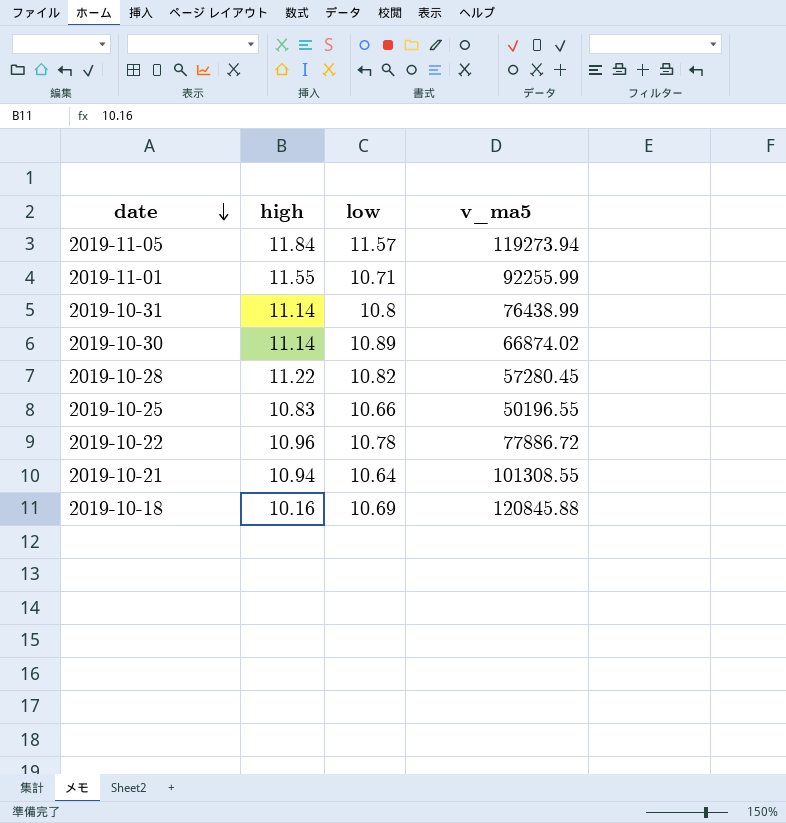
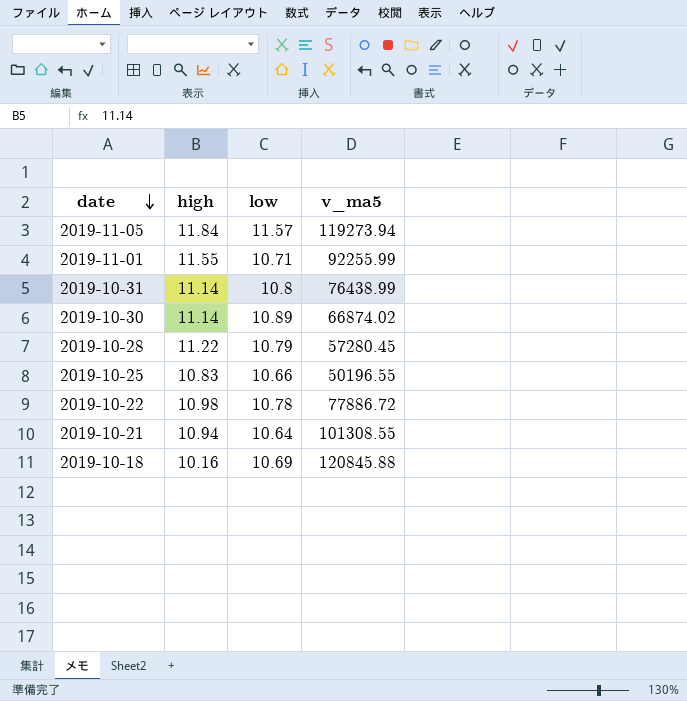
2019-10-28 | low: 10.82 -> 10.79
2019-10-22 | high: 10.96 -> 10.98

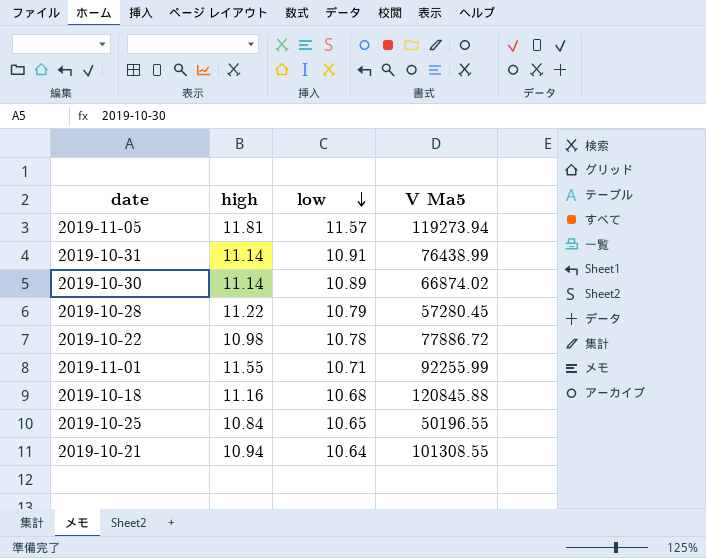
row order: date descending -> low descending
column name: v_ma5 -> V Ma5
2019-11-05 | high: 11.84 -> 11.81
2019-10-31 | low: 10.8 -> 10.91
2019-10-18 | high: 10.16 -> 11.16
2019-10-18 | low: 10.69 -> 10.68
2019-10-25 | high: 10.83 -> 10.84
2019-10-25 | low: 10.66 -> 10.65

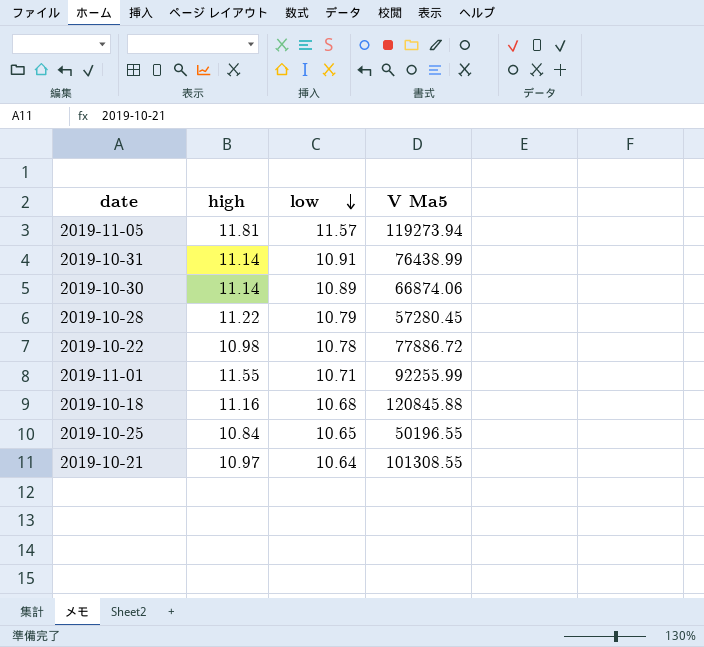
2019-10-30 | V Ma5: 66874.02 -> 66874.06
2019-10-21 | high: 10.94 -> 10.97

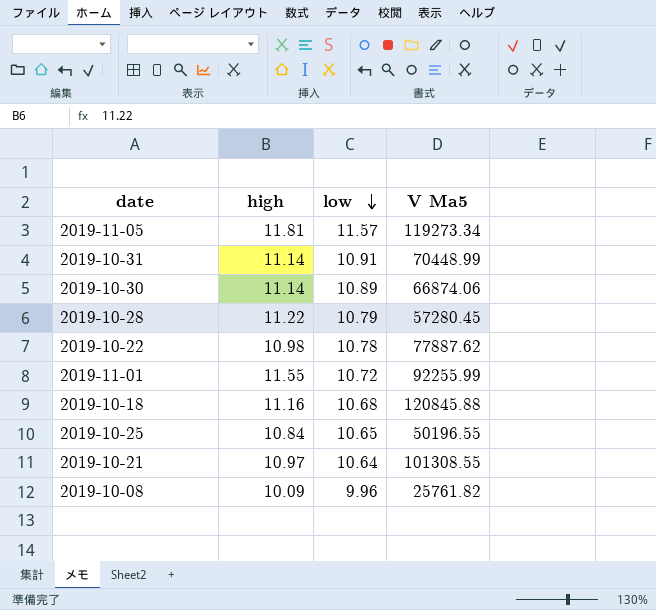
2019-11-05 | V Ma5: 119273.94 -> 119273.34
2019-10-31 | V Ma5: 76438.99 -> 70448.99
2019-10-22 | V Ma5: 77886.72 -> 77887.62
2019-11-01 | low: 10.71 -> 10.72
row 2019-10-08: none -> 10.09 | 9.96 | 25761.82

